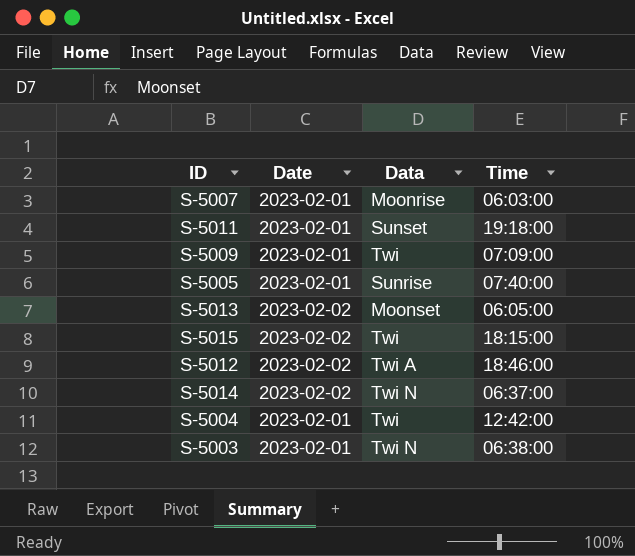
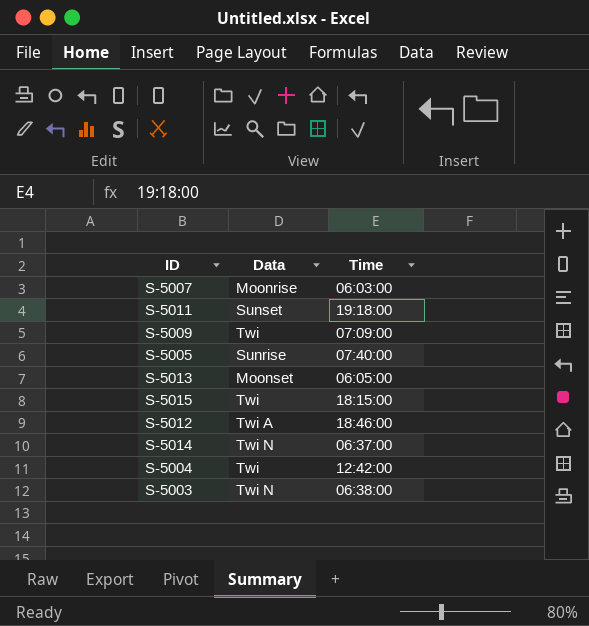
column Date | position: 2 -> none

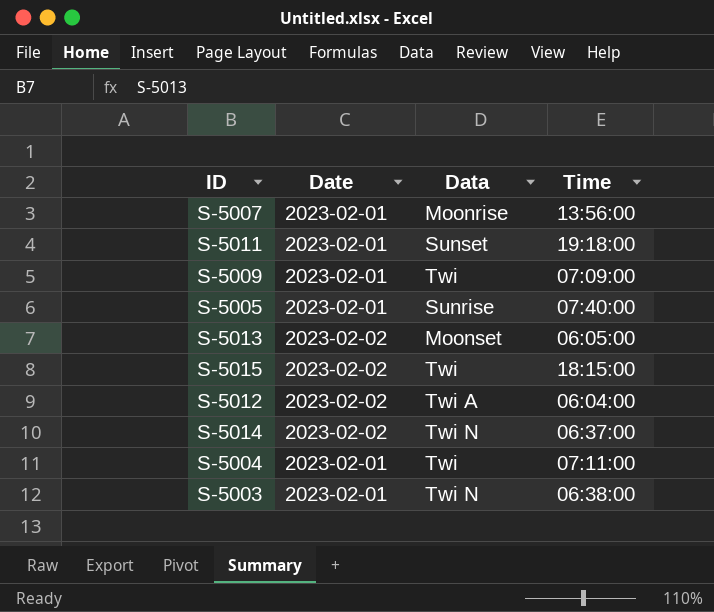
column Date | position: none -> 2
S-5007 | Time: 06:03:00 -> 13:56:00
S-5012 | Time: 18:46:00 -> 06:04:00
S-5004 | Time: 12:42:00 -> 07:11:00

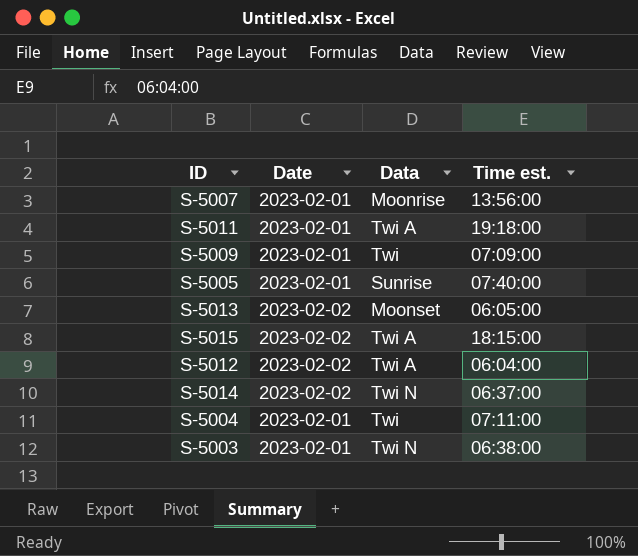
column name: Time -> Time est.
S-5011 | Data: Sunset -> Twi A
S-5015 | Data: Twi -> Twi A

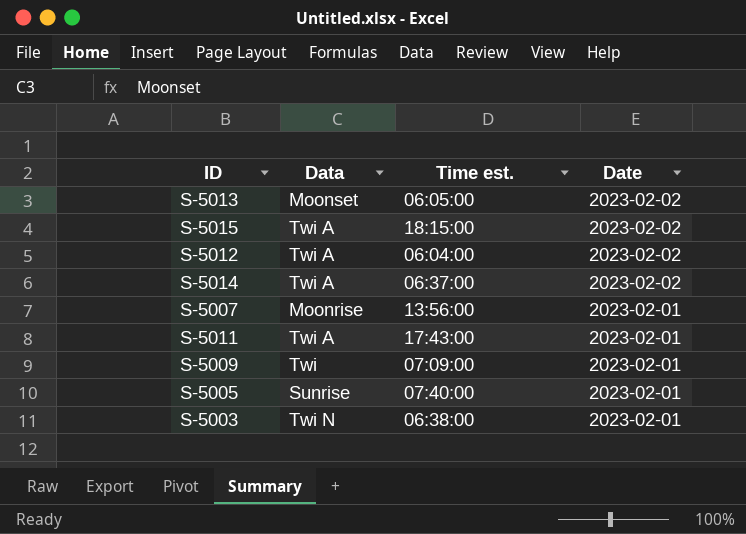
row order: none -> Date descending
column Date | position: 2 -> 4
row S-5004: 2023-02-01 | Twi | 07:11:00 -> none
S-5014 | Data: Twi N -> Twi A
S-5011 | Time est.: 19:18:00 -> 17:43:00

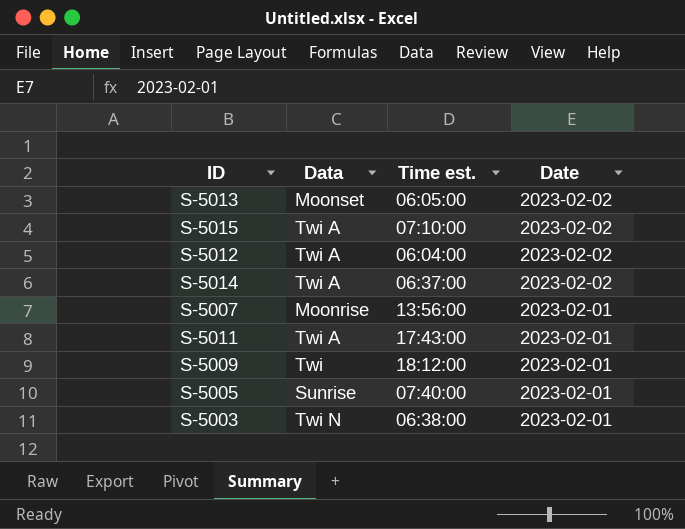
S-5015 | Time est.: 18:15:00 -> 07:10:00
S-5009 | Time est.: 07:09:00 -> 18:12:00

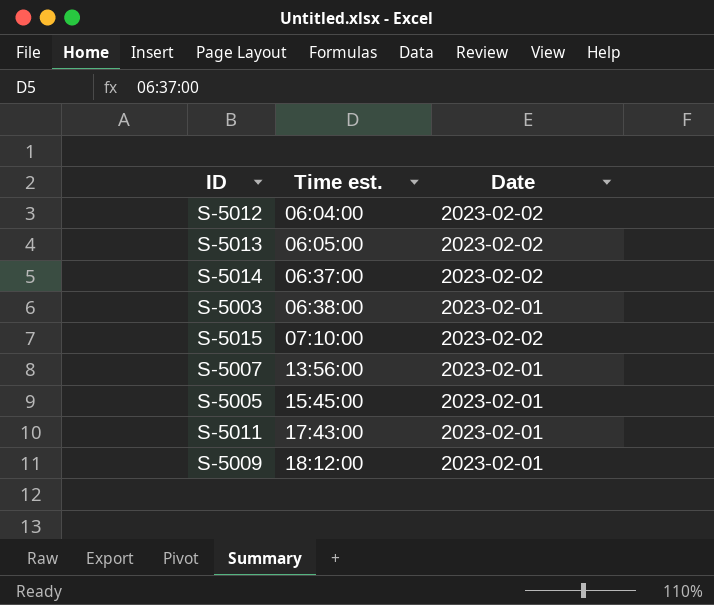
row order: Date descending -> Time est. ascending
column Data | position: 2 -> none
S-5005 | Time est.: 07:40:00 -> 15:45:00

